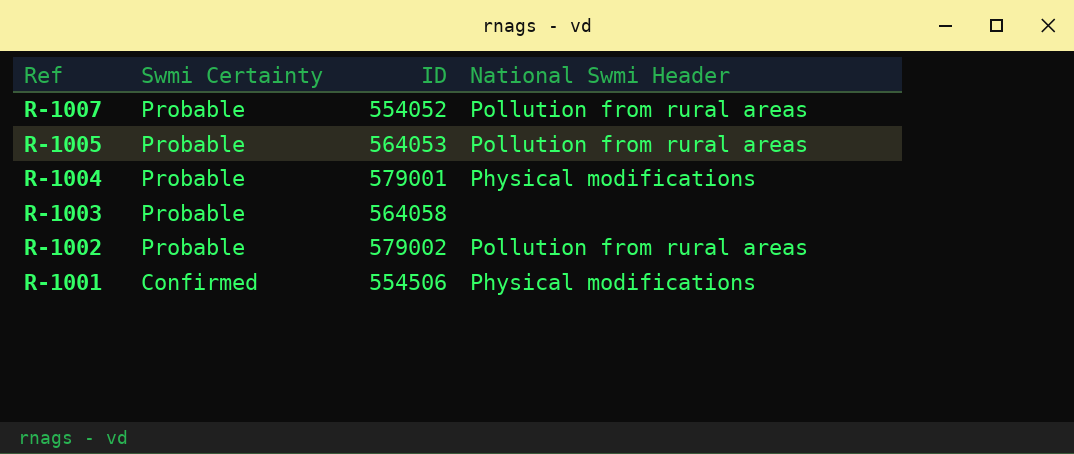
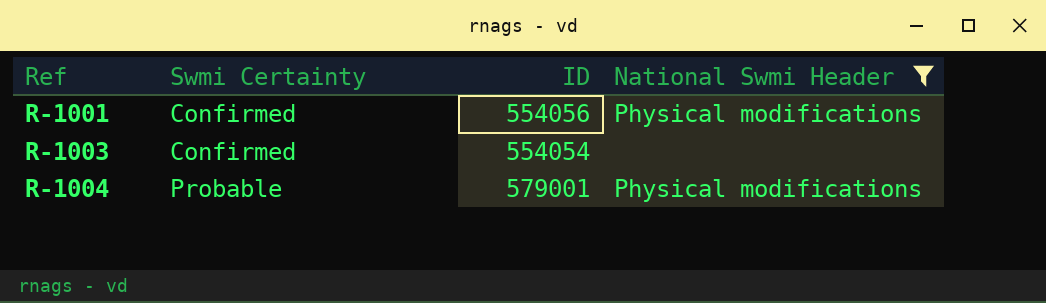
filter: none -> National Swmi Header != Pollution from rural areas
row order: Ref descending -> Ref ascending
R-1001 | ID: 554506 -> 554056
R-1003 | Swmi Certainty: Probable -> Confirmed
R-1003 | ID: 564058 -> 554054

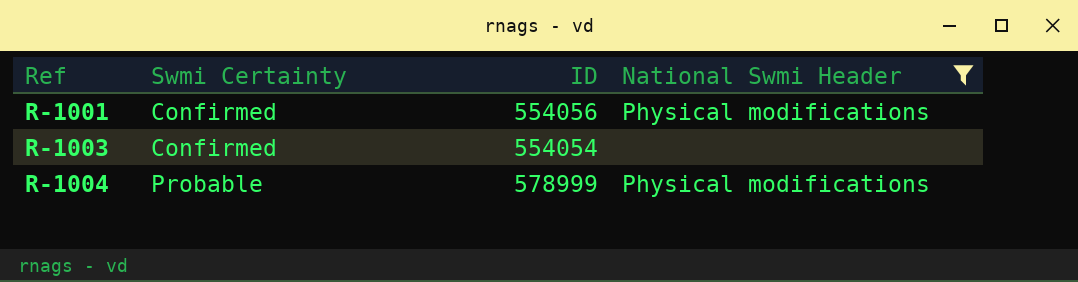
R-1004 | ID: 579001 -> 578999

